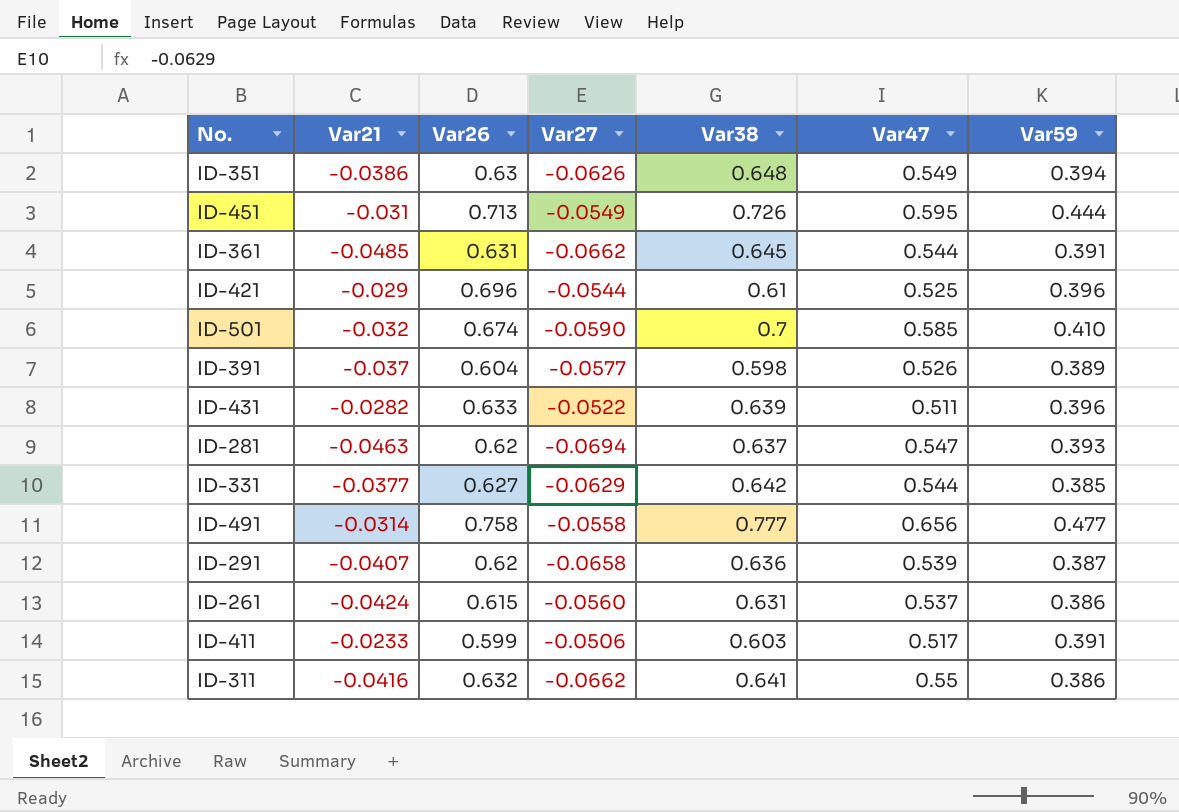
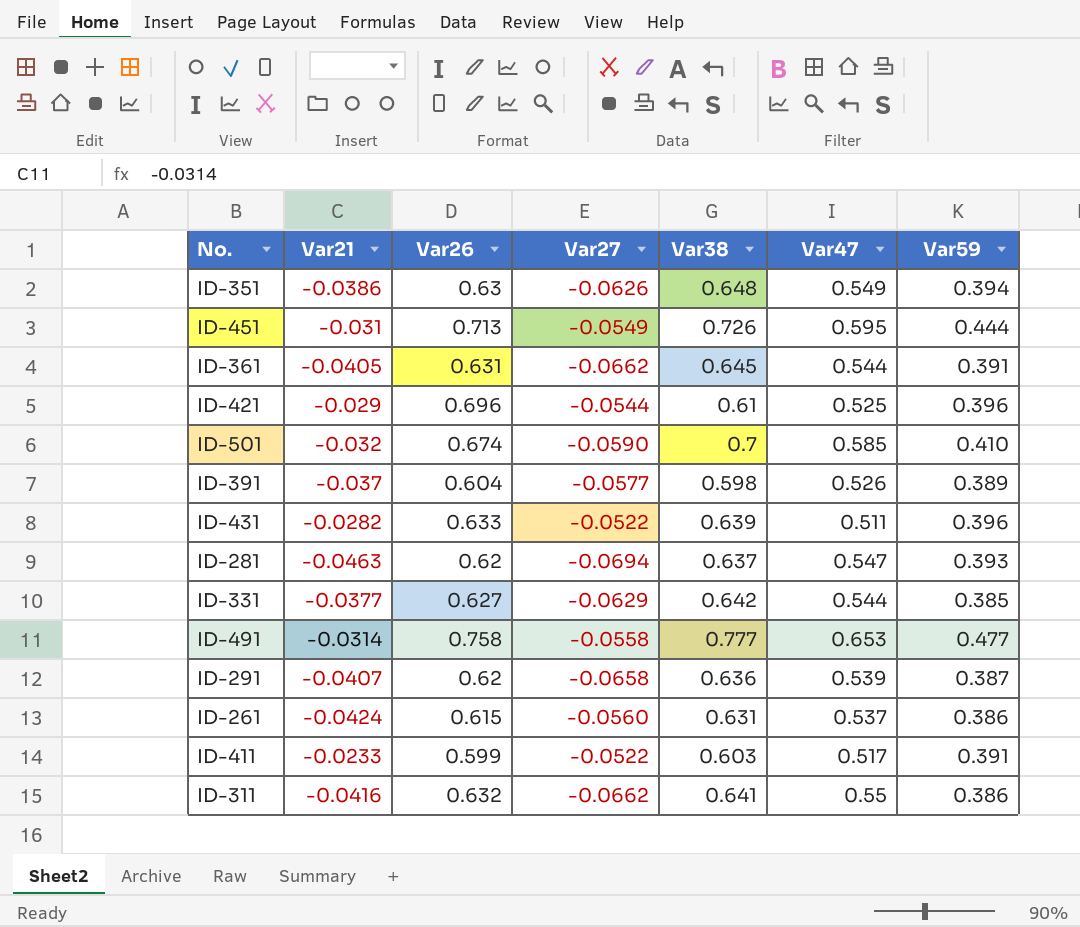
ID-361 | Var21: -0.0485 -> -0.0405
ID-491 | Var47: 0.656 -> 0.653
ID-411 | Var27: -0.0506 -> -0.0522

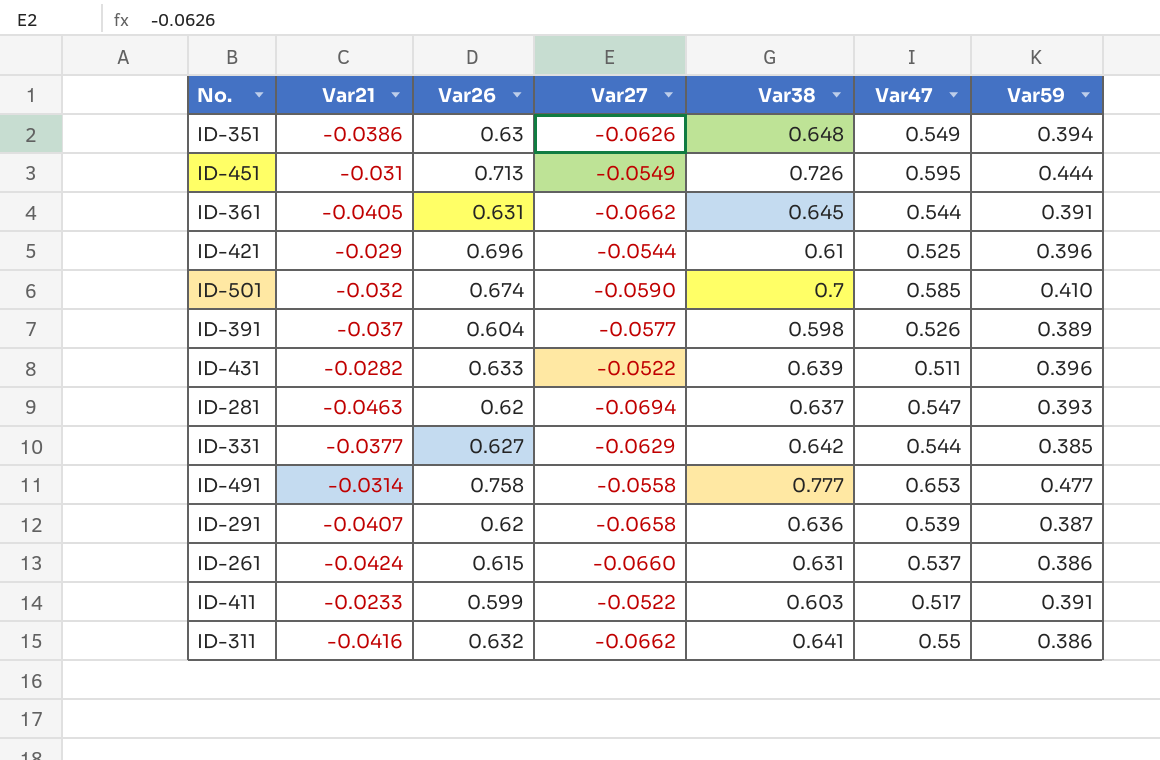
ID-261 | Var27: -0.0560 -> -0.0660

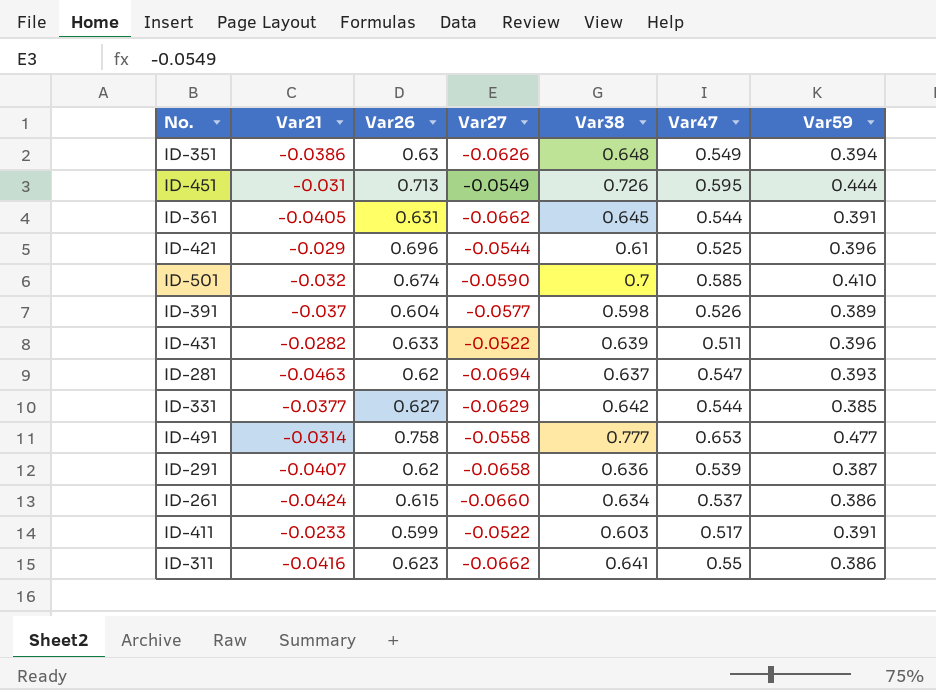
ID-261 | Var38: 0.631 -> 0.634
ID-311 | Var26: 0.632 -> 0.623

